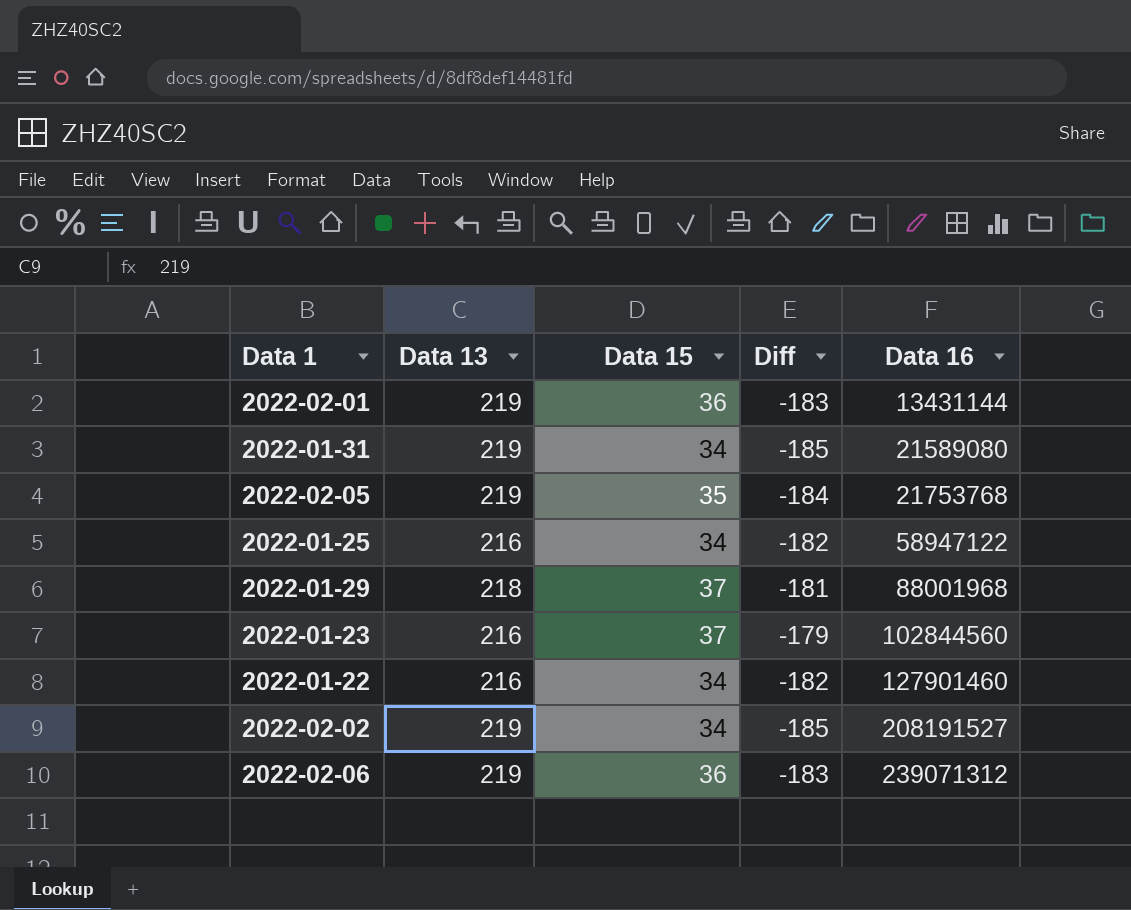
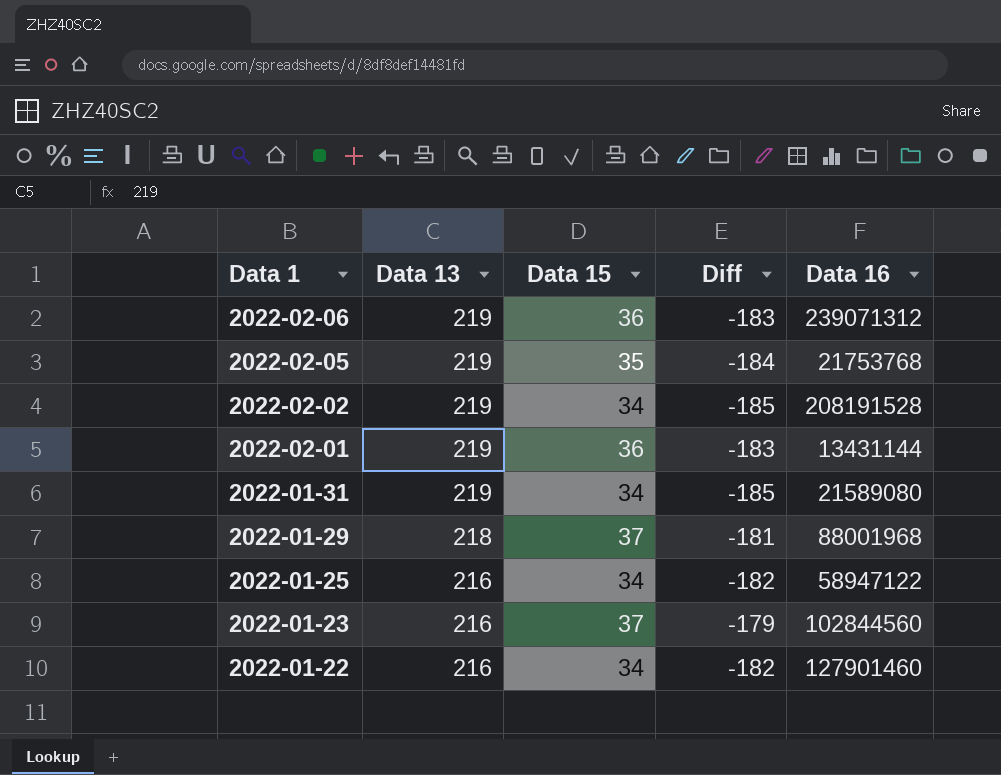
row order: Data 16 ascending -> Data 1 descending
2022-02-02 | Data 16: 208191527 -> 208191528

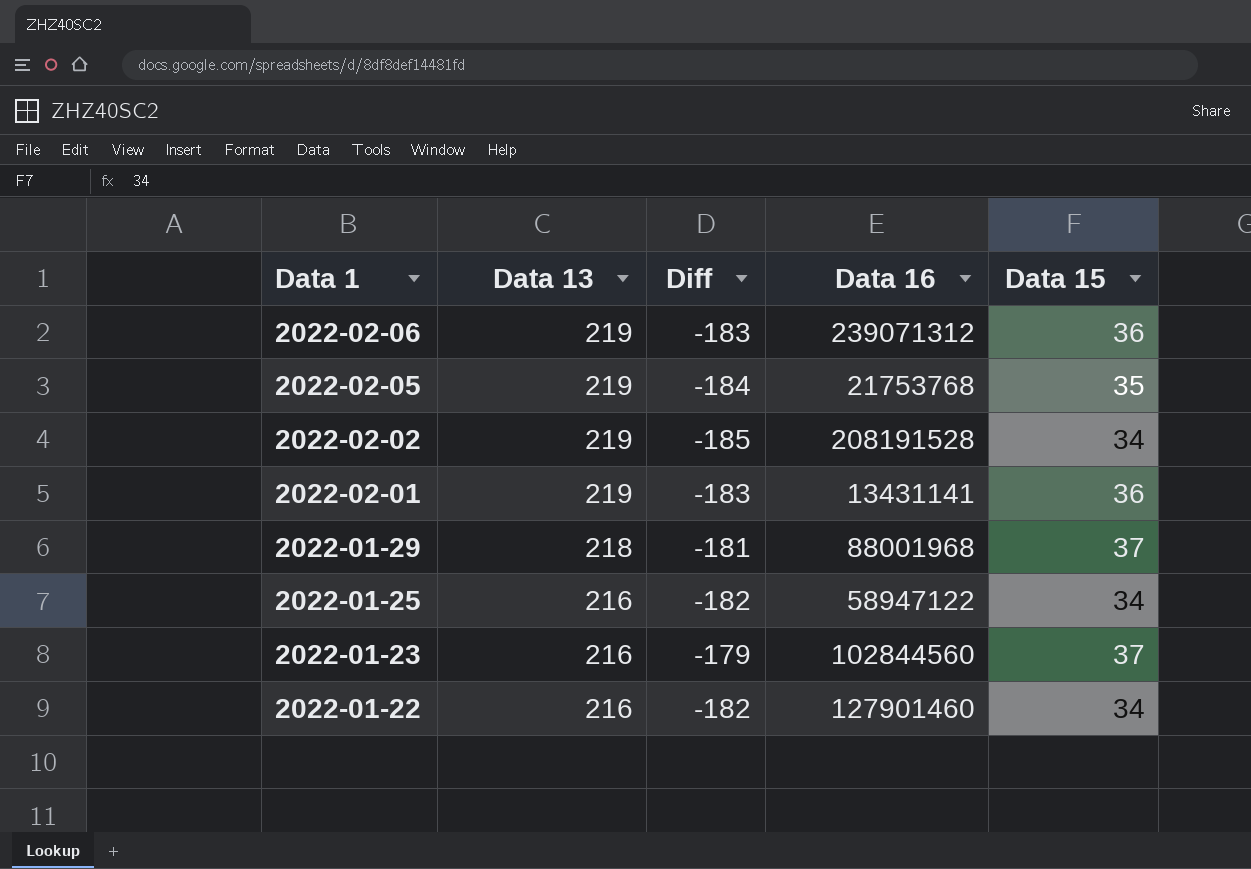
column Data 15 | position: 3 -> 5
row 2022-01-31: 219 | 34 | -185 | 21589080 -> none
2022-02-01 | Data 16: 13431144 -> 13431141

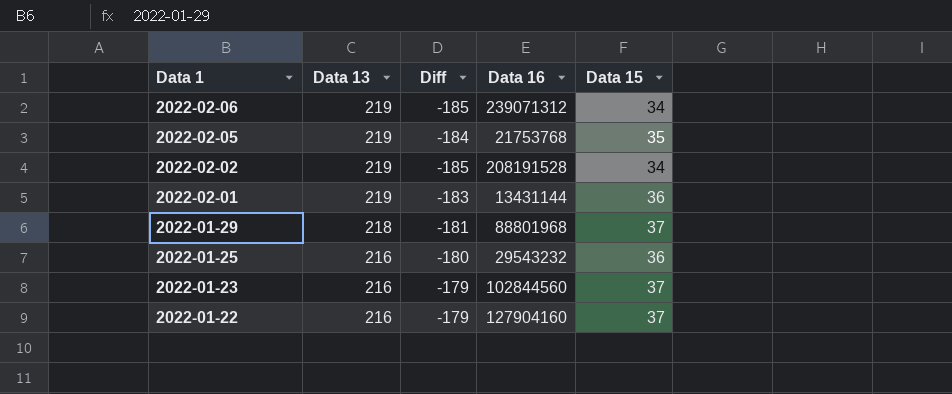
2022-02-06 | Diff: -183 -> -185
2022-02-06 | Data 15: 36 -> 34
2022-02-01 | Data 16: 13431141 -> 13431144
2022-01-29 | Data 16: 88001968 -> 88801968
2022-01-25 | Diff: -182 -> -180
2022-01-25 | Data 16: 58947122 -> 29543232
2022-01-25 | Data 15: 34 -> 36
2022-01-22 | Diff: -182 -> -179
2022-01-22 | Data 16: 127901460 -> 127904160
2022-01-22 | Data 15: 34 -> 37

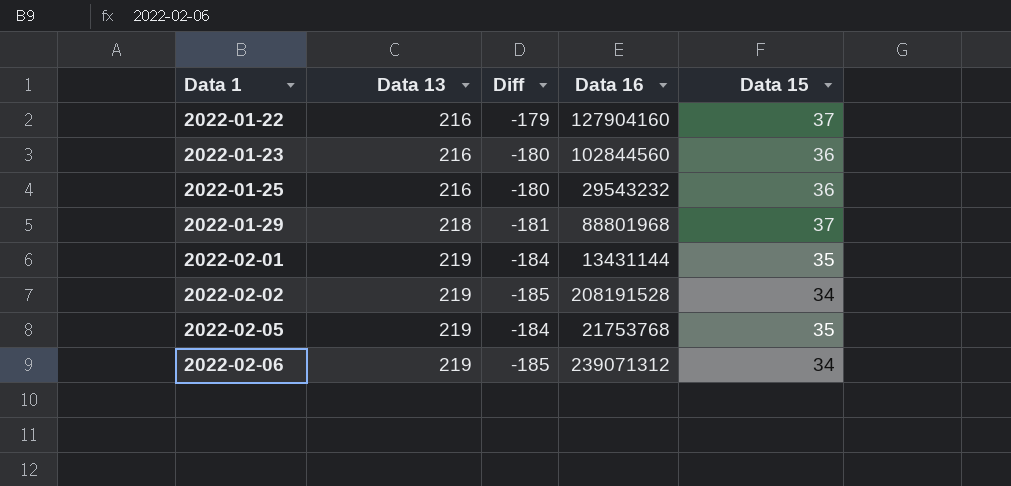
row order: Data 1 descending -> Data 1 ascending
2022-01-23 | Diff: -179 -> -180
2022-01-23 | Data 15: 37 -> 36
2022-02-01 | Diff: -183 -> -184
2022-02-01 | Data 15: 36 -> 35

